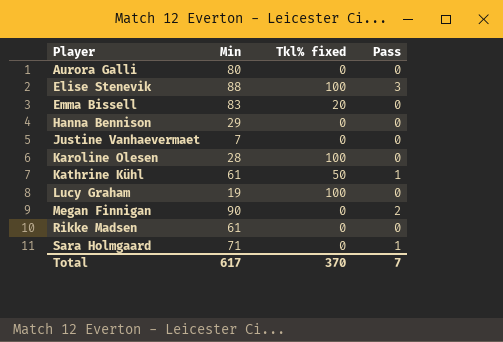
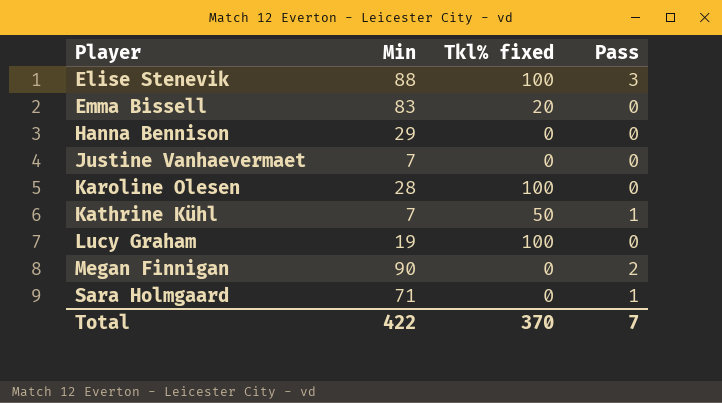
row Aurora Galli: 80 | 0 | 0 -> none
row Rikke Madsen: 61 | 0 | 0 -> none
Kathrine Kühl | Min: 61 -> 7
Total | Min: 617 -> 422

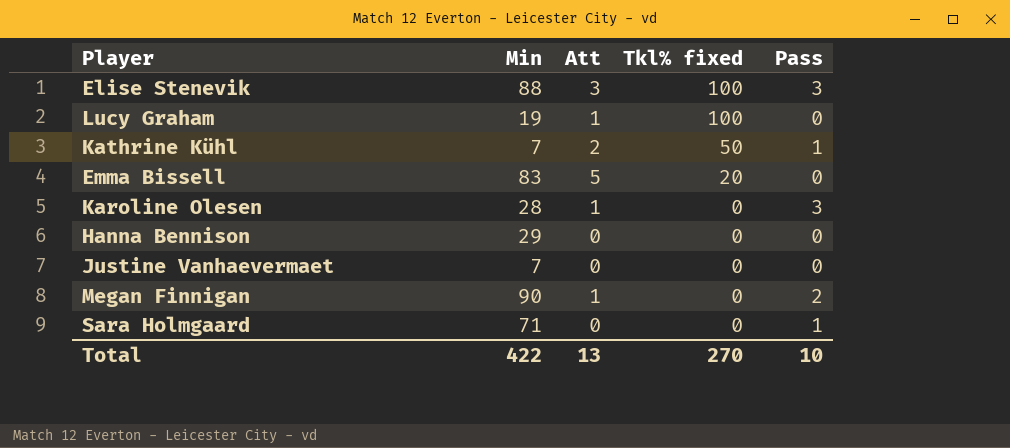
row order: Player ascending -> Tkl% fixed descending
column Att | position: none -> 3
Karoline Olesen | Tkl% fixed: 100 -> 0
Karoline Olesen | Pass: 0 -> 3
Total | Tkl% fixed: 370 -> 270
Total | Pass: 7 -> 10

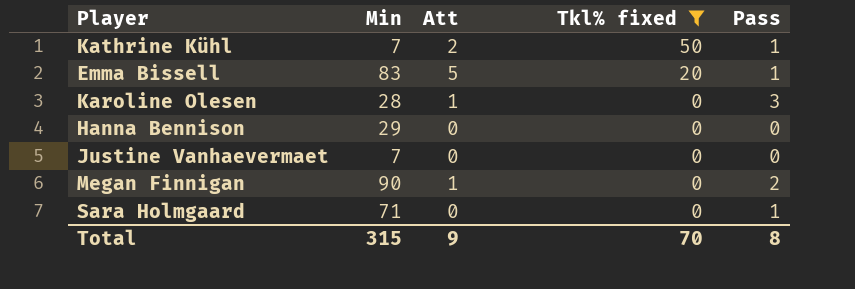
filter: none -> Tkl% fixed != 100
Emma Bissell | Pass: 0 -> 1
Total | Min: 422 -> 315
Total | Att: 13 -> 9
Total | Tkl% fixed: 270 -> 70
Total | Pass: 10 -> 8

